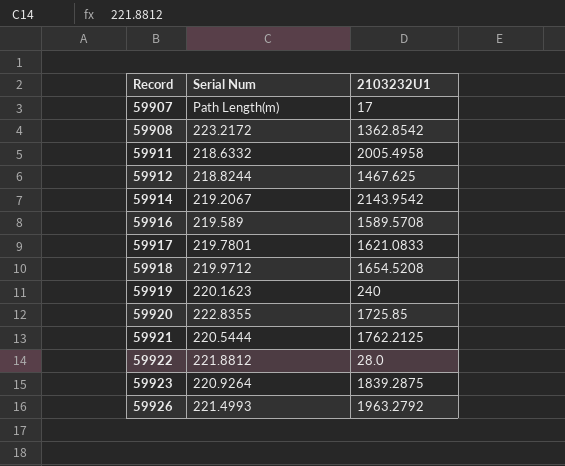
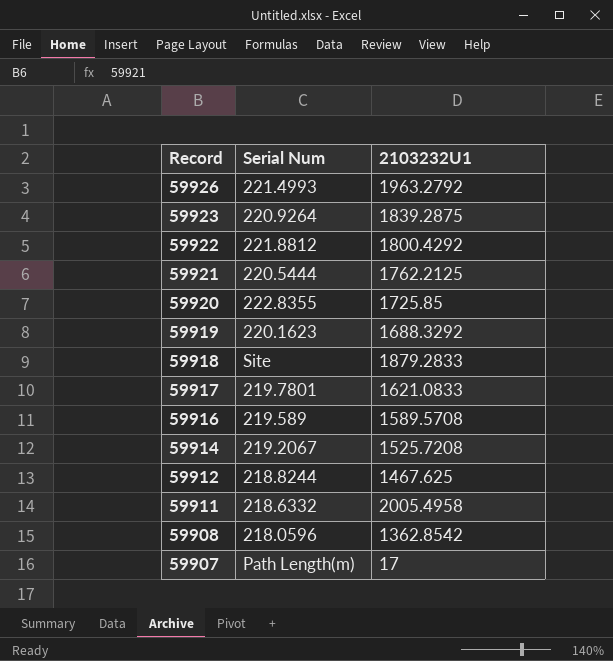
row order: Record ascending -> Record descending
59922 | 2103232U1: 28.0 -> 1800.4292
59919 | 2103232U1: 240 -> 1688.3292
59918 | Serial Num: 219.9712 -> Site
59918 | 2103232U1: 1654.5208 -> 1879.2833
59914 | 2103232U1: 2143.9542 -> 1525.7208
59908 | Serial Num: 223.2172 -> 218.0596

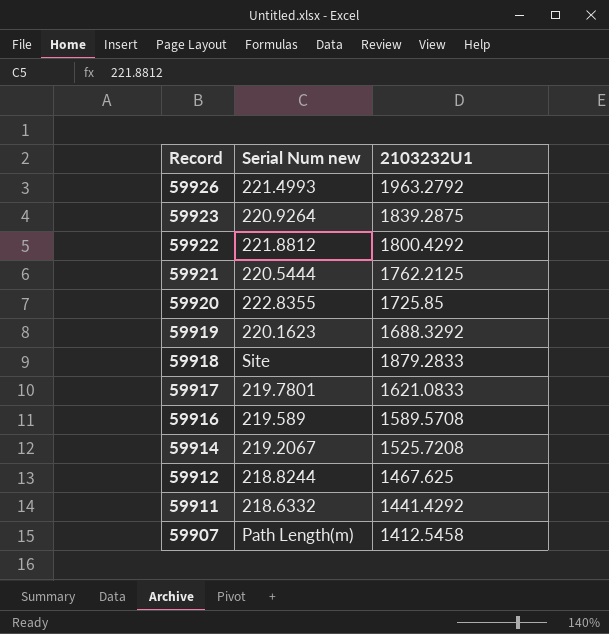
column name: Serial Num -> Serial Num new
row 59908: 218.0596 | 1362.8542 -> none
59911 | 2103232U1: 2005.4958 -> 1441.4292
59907 | 2103232U1: 17 -> 1412.5458

